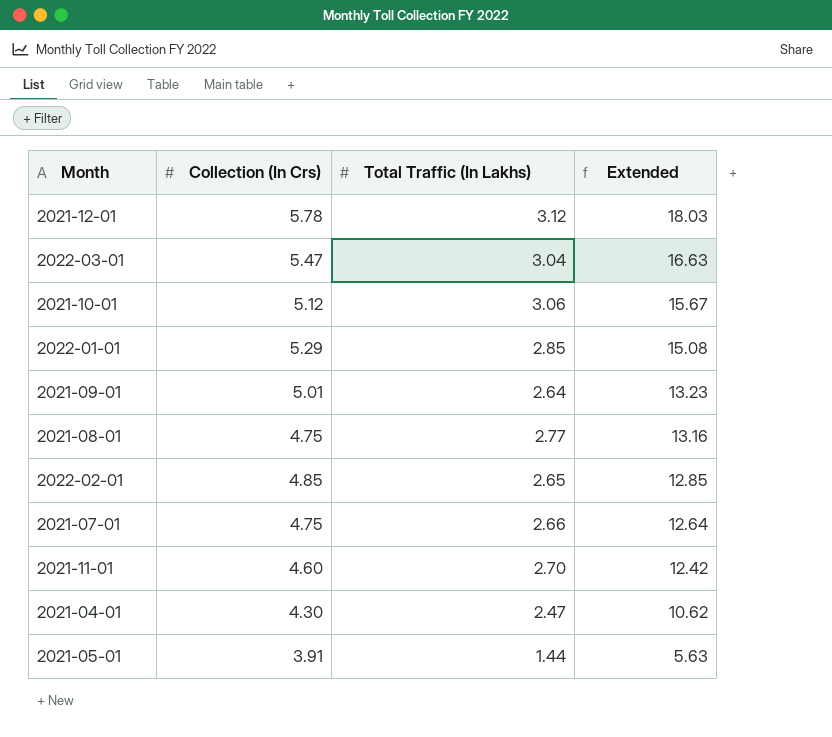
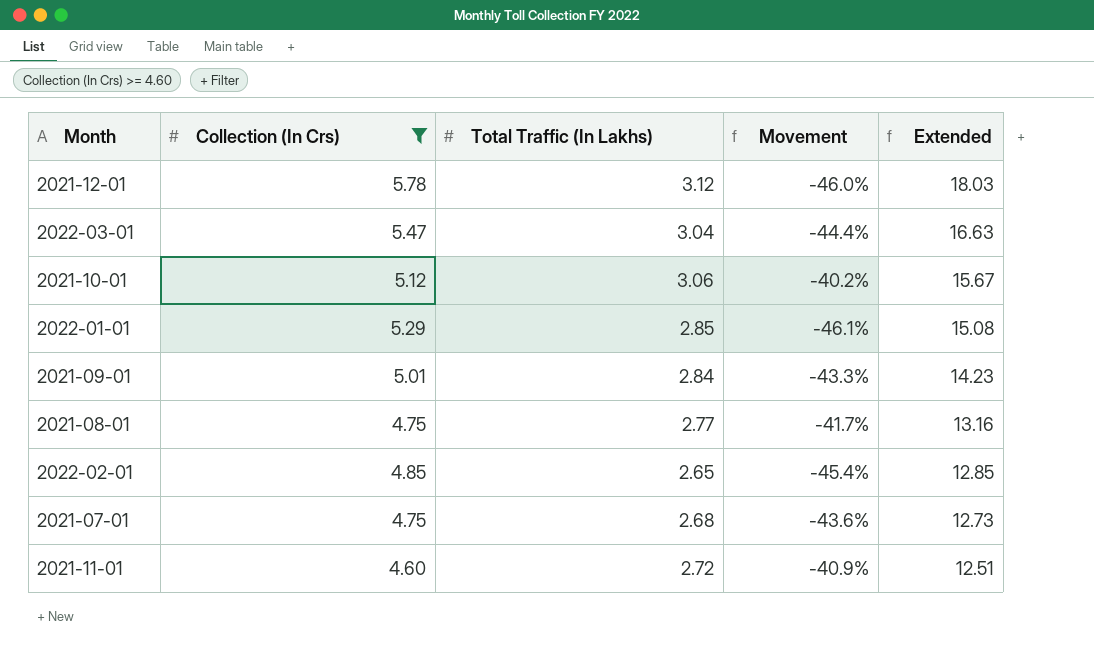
filter: none -> Collection (In Crs) >= 4.60
column Movement | formula: none -> ([Total Traffic (In Lakhs)] - [Collection (In Crs)]) / [Collection (In Crs)]
2021-09-01 | Total Traffic (In Lakhs): 2.64 -> 2.84
2021-09-01 | Extended: 13.23 -> 14.23
2021-07-01 | Total Traffic (In Lakhs): 2.66 -> 2.68
2021-07-01 | Extended: 12.64 -> 12.73
2021-11-01 | Total Traffic (In Lakhs): 2.70 -> 2.72
2021-11-01 | Extended: 12.42 -> 12.51

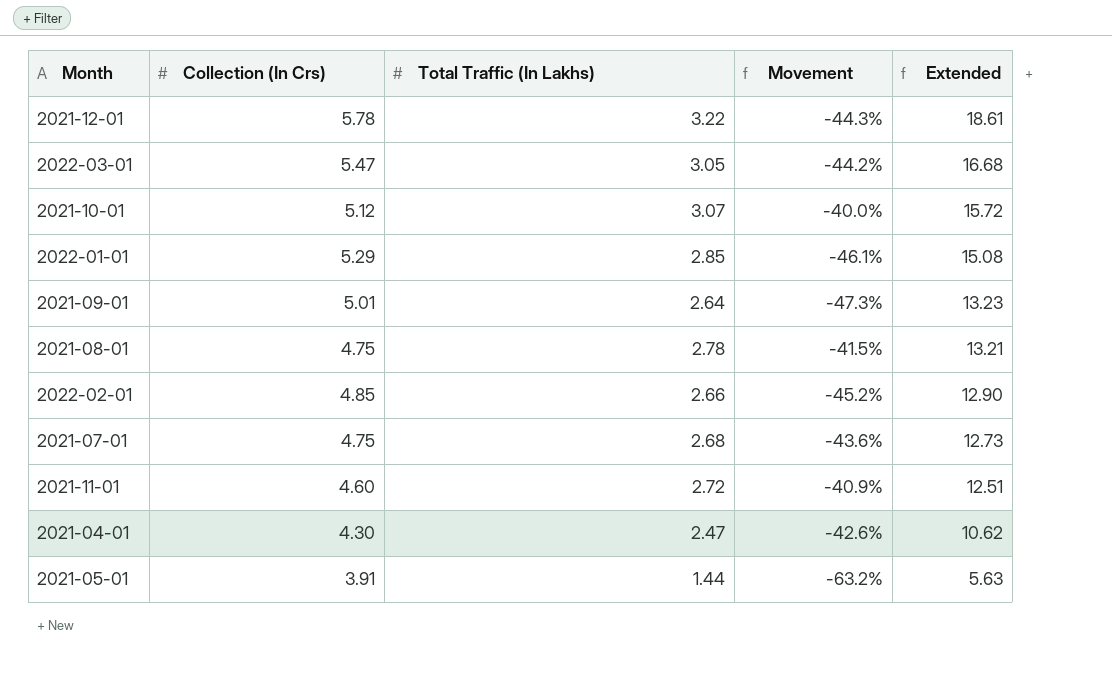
filter: Collection (In Crs) >= 4.60 -> none
2021-12-01 | Total Traffic (In Lakhs): 3.12 -> 3.22
2021-12-01 | Movement: -46.0% -> -44.3%
2021-12-01 | Extended: 18.03 -> 18.61
2022-03-01 | Total Traffic (In Lakhs): 3.04 -> 3.05
2022-03-01 | Movement: -44.4% -> -44.2%
2022-03-01 | Extended: 16.63 -> 16.68
2021-10-01 | Total Traffic (In Lakhs): 3.06 -> 3.07
2021-10-01 | Movement: -40.2% -> -40.0%
2021-10-01 | Extended: 15.67 -> 15.72
2021-09-01 | Total Traffic (In Lakhs): 2.84 -> 2.64
2021-09-01 | Movement: -43.3% -> -47.3%
2021-09-01 | Extended: 14.23 -> 13.23
2021-08-01 | Total Traffic (In Lakhs): 2.77 -> 2.78
2021-08-01 | Movement: -41.7% -> -41.5%
2021-08-01 | Extended: 13.16 -> 13.21
2022-02-01 | Total Traffic (In Lakhs): 2.65 -> 2.66
2022-02-01 | Movement: -45.4% -> -45.2%
2022-02-01 | Extended: 12.85 -> 12.90

